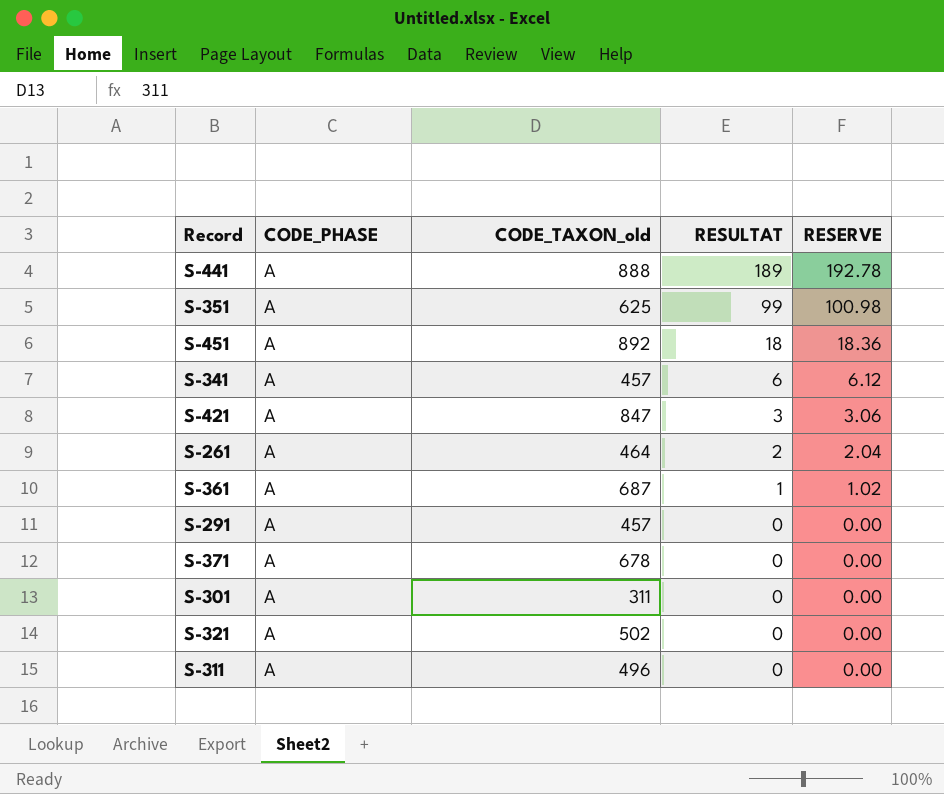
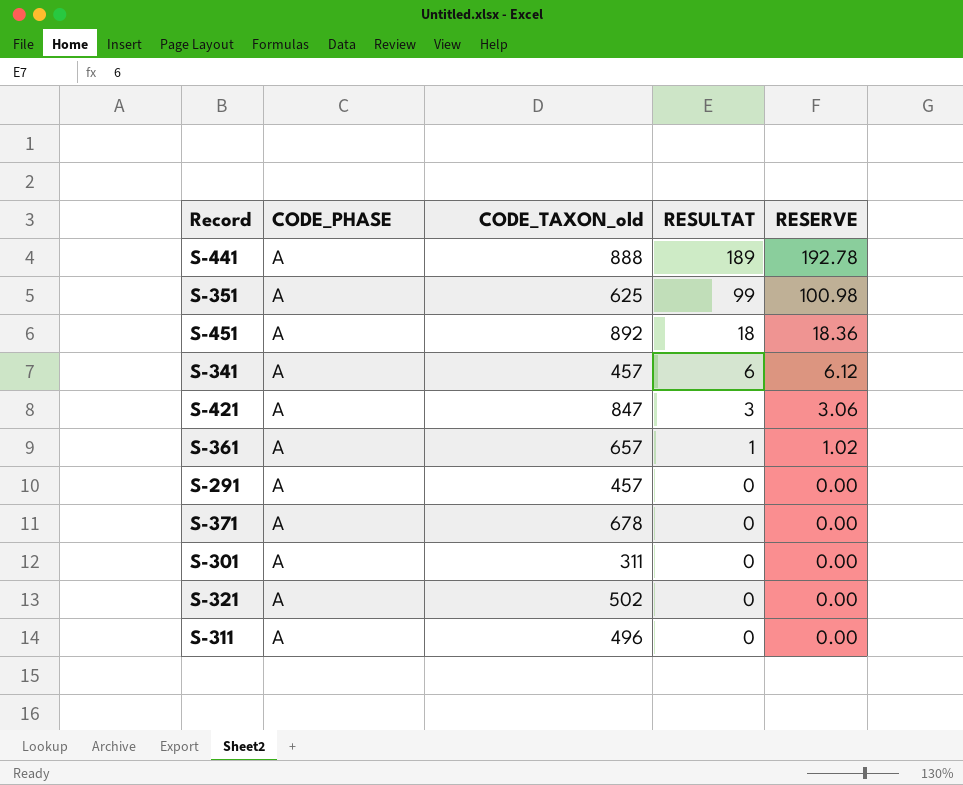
row S-261: A | 464 | 2 | 2.04 -> none
S-361 | CODE_TAXON_old: 687 -> 657

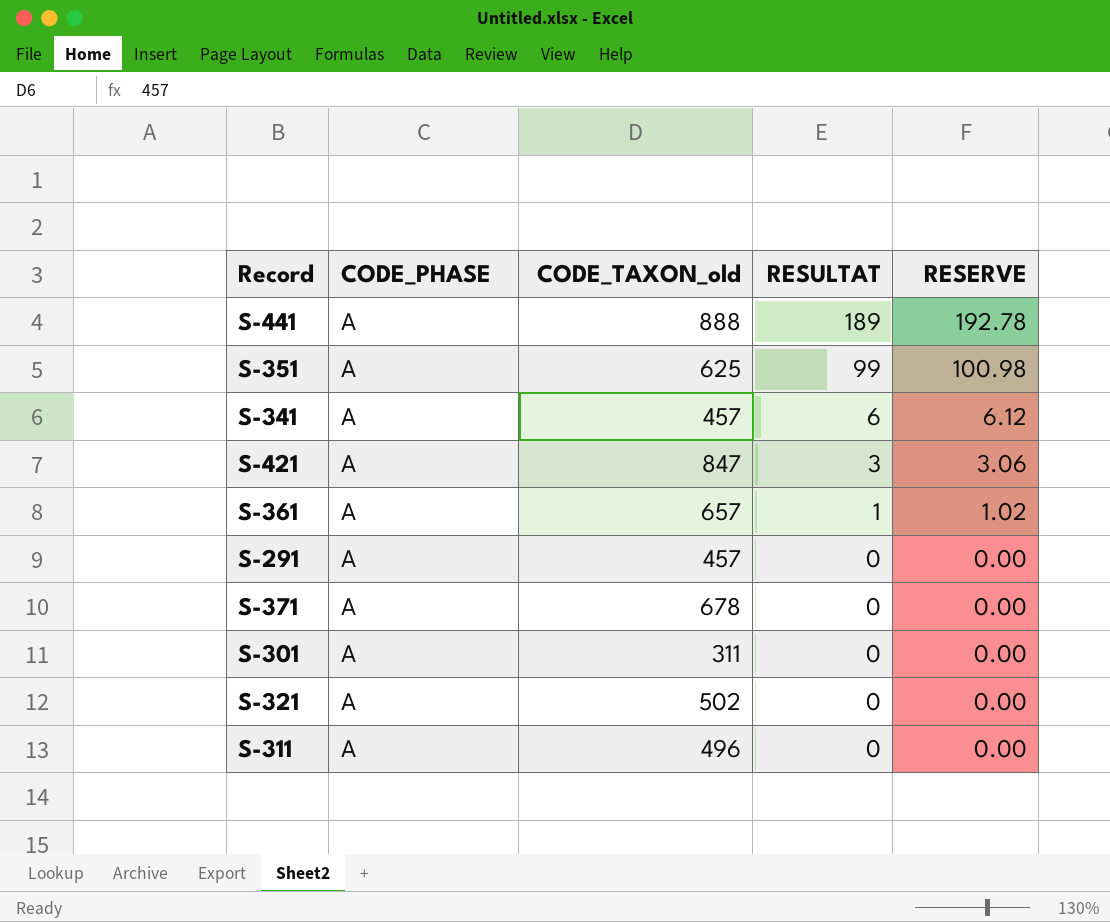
row S-451: A | 892 | 18 | 18.36 -> none

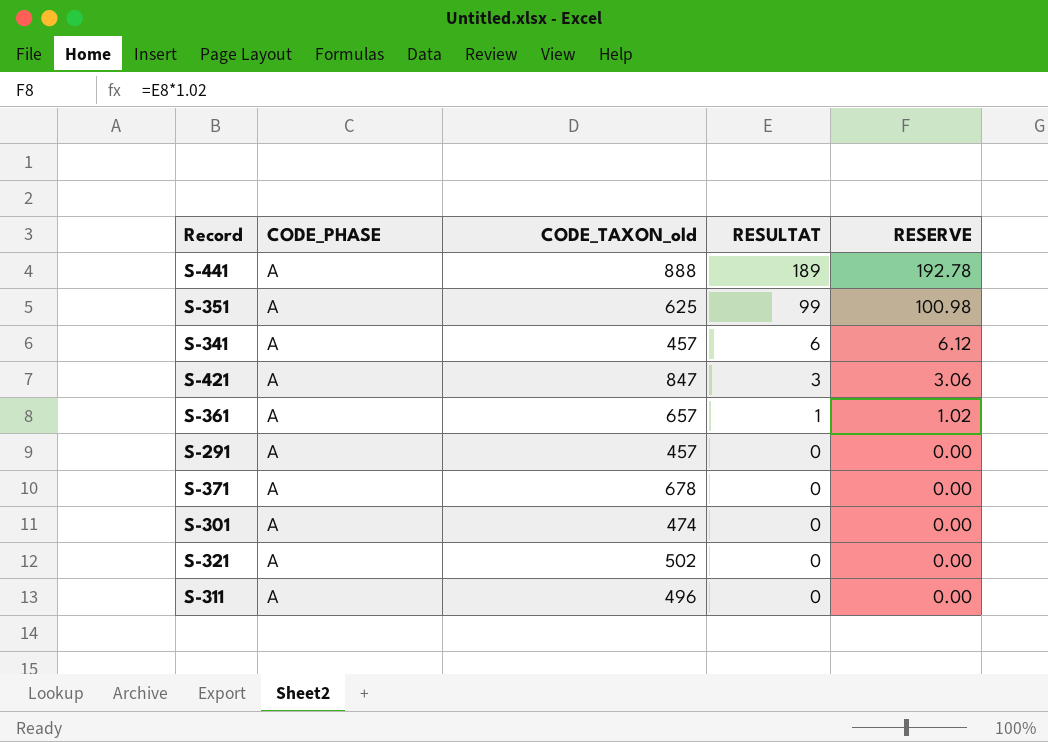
S-301 | CODE_TAXON_old: 311 -> 474

